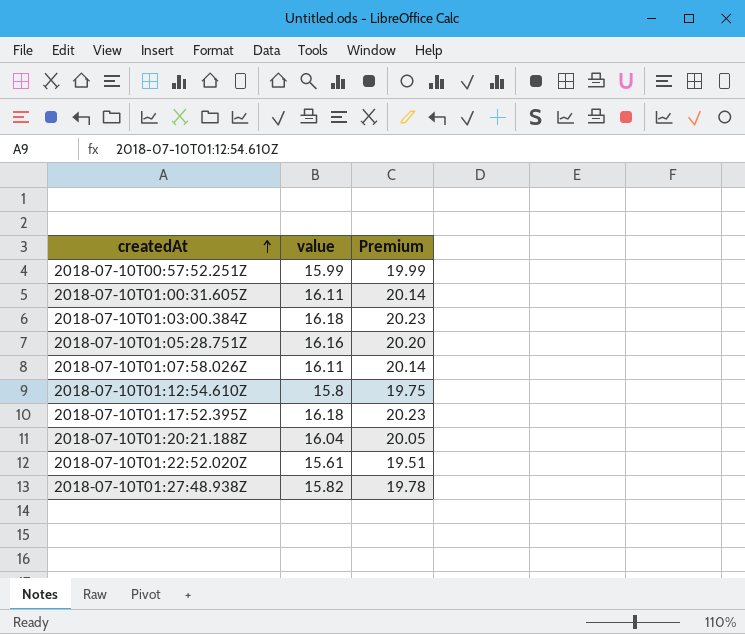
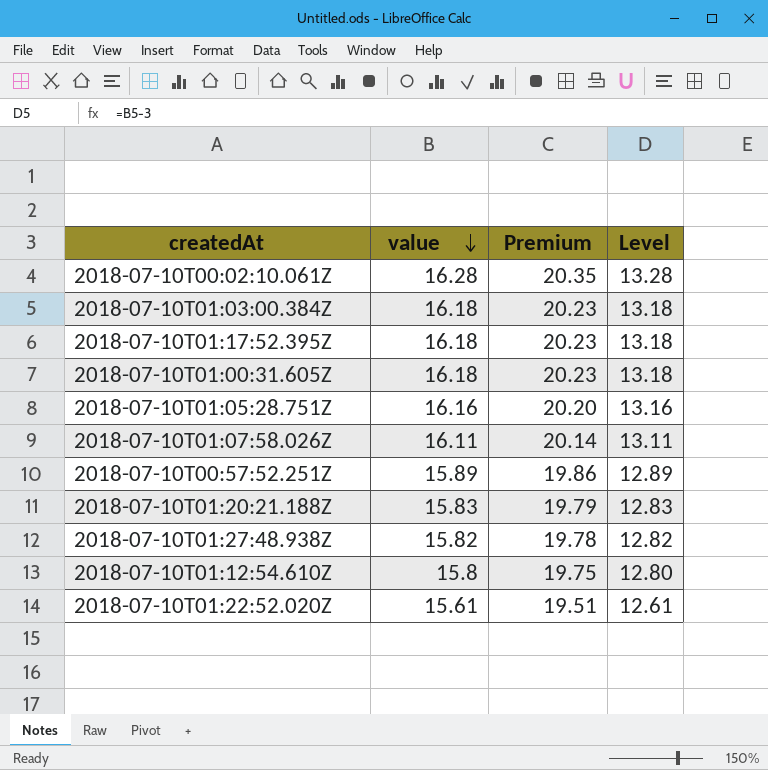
row order: createdAt ascending -> value descending
column Level | formula: none -> [value] - 3
row 2018-07-10T00:02:10.061Z: none -> 16.28 | 20.35 | 13.28
2018-07-10T01:00:31.605Z | value: 16.11 -> 16.18
2018-07-10T01:00:31.605Z | Premium: 20.14 -> 20.23
2018-07-10T00:57:52.251Z | value: 15.99 -> 15.89
2018-07-10T00:57:52.251Z | Premium: 19.99 -> 19.86
2018-07-10T01:20:21.188Z | value: 16.04 -> 15.83
2018-07-10T01:20:21.188Z | Premium: 20.05 -> 19.79

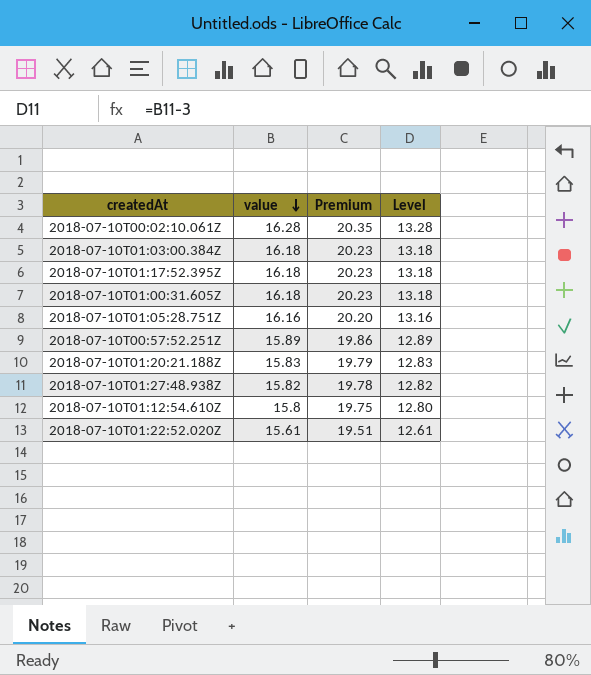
row 2018-07-10T01:07:58.026Z: 16.11 | 20.14 | 13.11 -> none

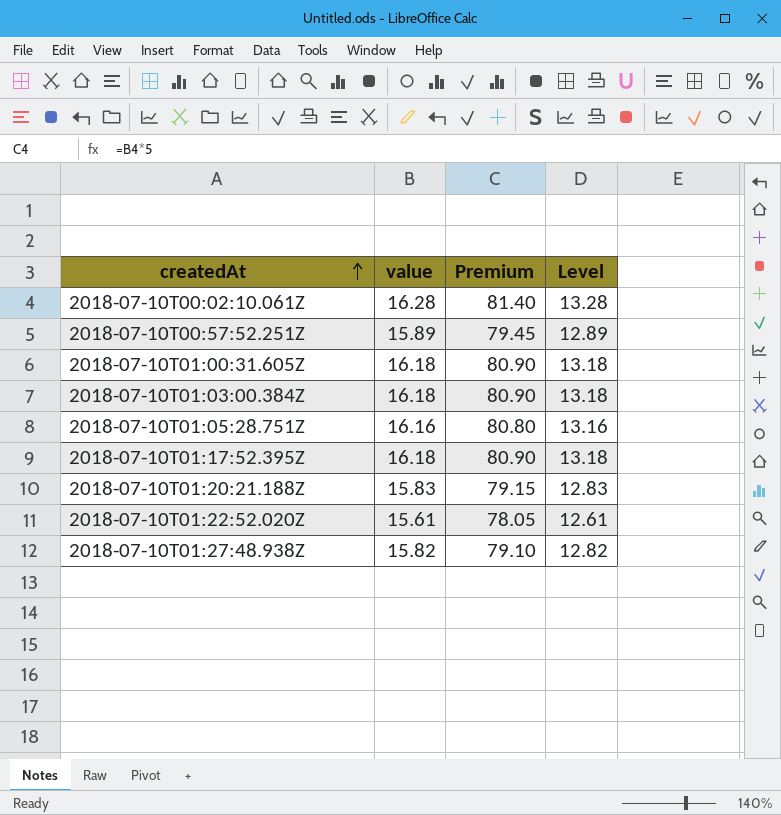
row order: value descending -> createdAt ascending
column Premium | formula: [value] * 1.25 -> [value] * 5
row 2018-07-10T01:12:54.610Z: 15.8 | 19.75 | 12.80 -> none

